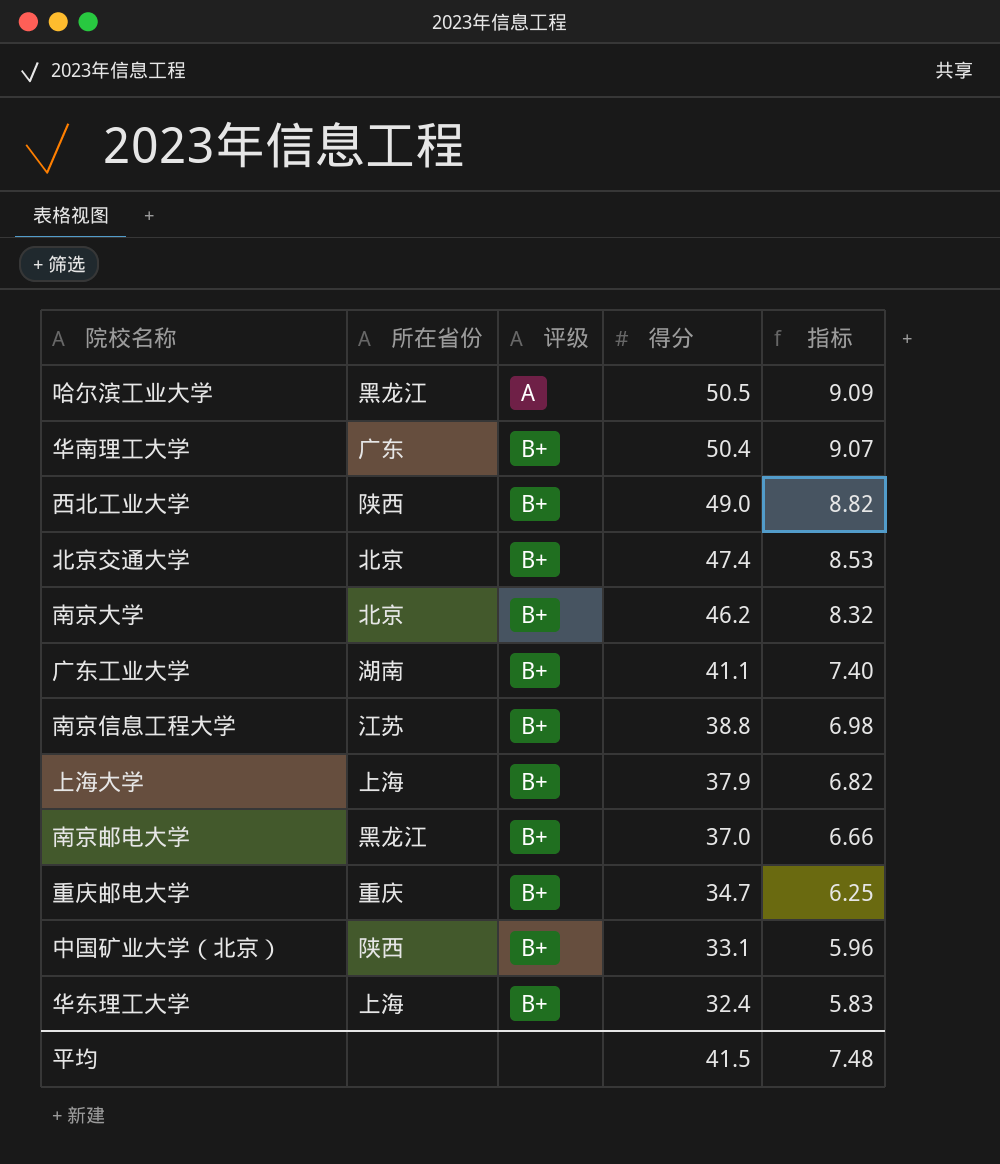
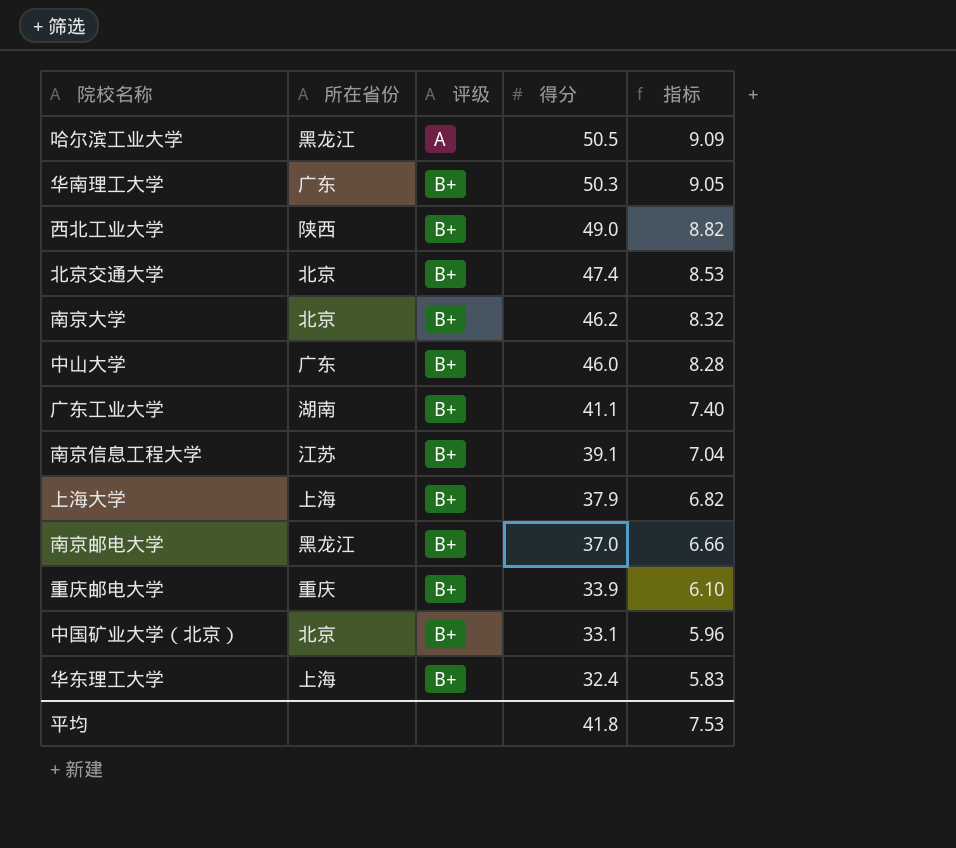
华南理工大学 | 得分: 50.4 -> 50.3
华南理工大学 | 指标: 9.07 -> 9.05
row 中山大学: none -> 广东 | B+ | 46.0 | 8.28
南京信息工程大学 | 得分: 38.8 -> 39.1
南京信息工程大学 | 指标: 6.98 -> 7.04
重庆邮电大学 | 得分: 34.7 -> 33.9
重庆邮电大学 | 指标: 6.25 -> 6.10
中国矿业大学（北京） | 所在省份: 陕西 -> 北京
平均 | 得分: 41.5 -> 41.8
平均 | 指标: 7.48 -> 7.53

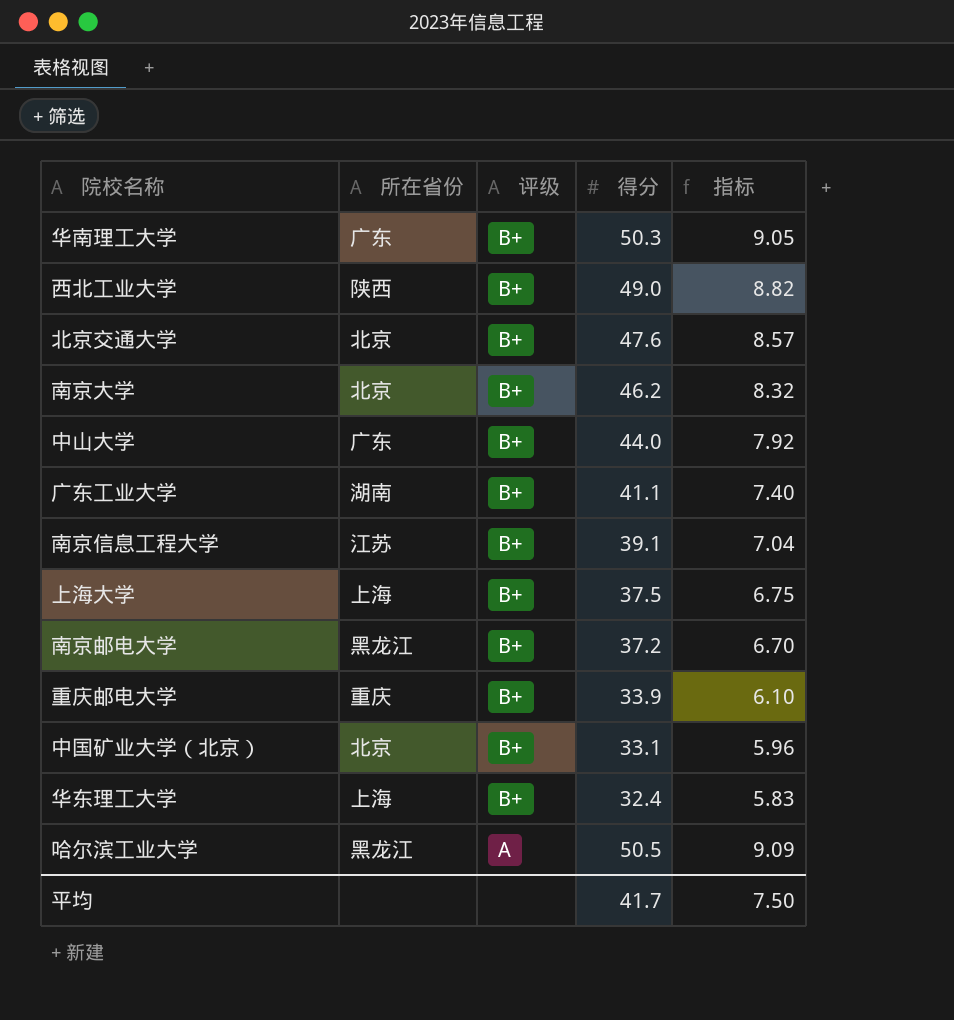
row order: 评级 ascending -> 评级 descending
北京交通大学 | 得分: 47.4 -> 47.6
北京交通大学 | 指标: 8.53 -> 8.57
中山大学 | 得分: 46.0 -> 44.0
中山大学 | 指标: 8.28 -> 7.92
上海大学 | 得分: 37.9 -> 37.5
上海大学 | 指标: 6.82 -> 6.75
南京邮电大学 | 得分: 37.0 -> 37.2
南京邮电大学 | 指标: 6.66 -> 6.70
平均 | 得分: 41.8 -> 41.7
平均 | 指标: 7.53 -> 7.50

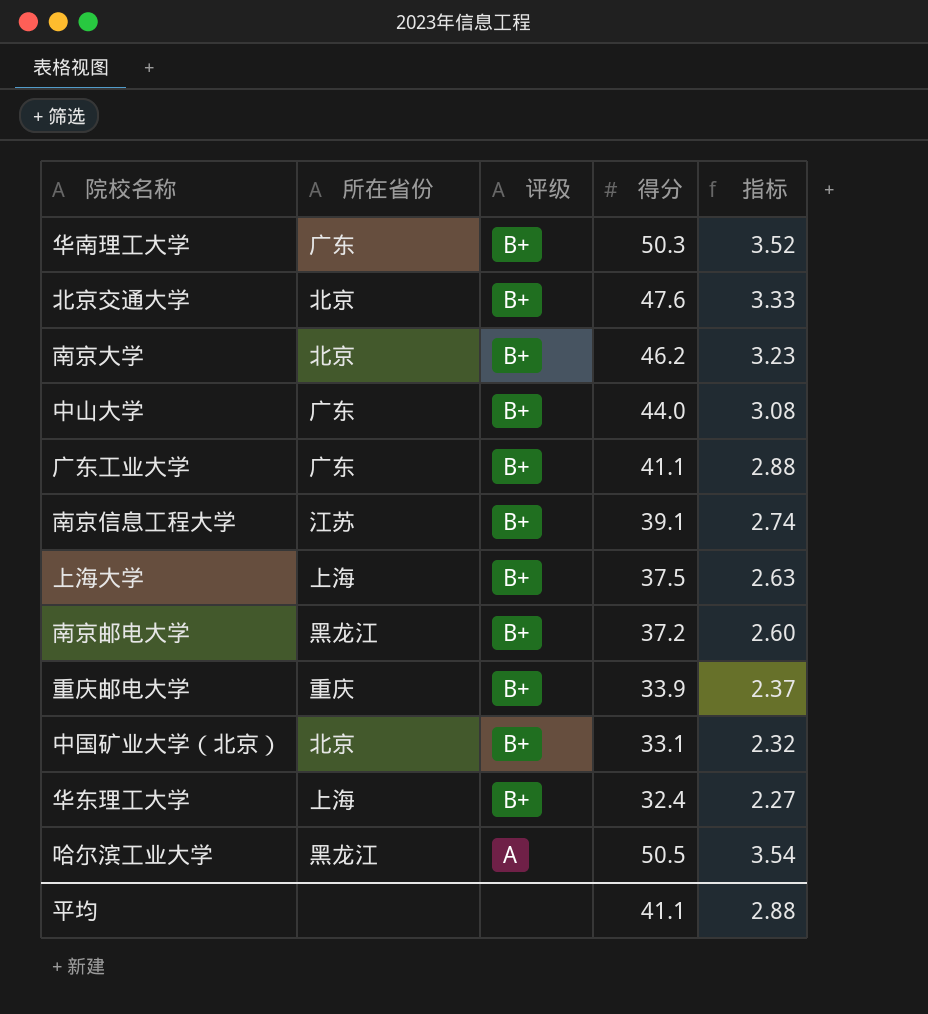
column 指标 | formula: [得分] * 0.18 -> [得分] * 0.07
row 西北工业大学: 陕西 | B+ | 49.0 | 8.82 -> none
广东工业大学 | 所在省份: 湖南 -> 广东
平均 | 得分: 41.7 -> 41.1
平均 | 指标: 7.50 -> 2.88

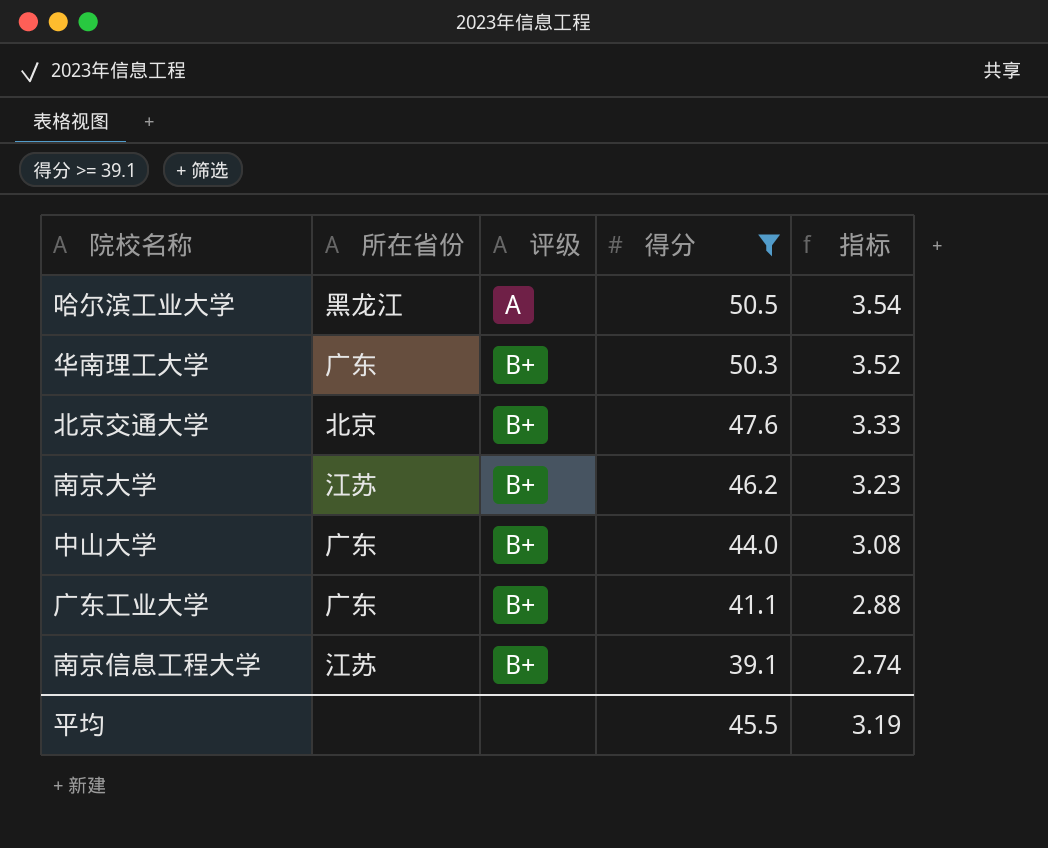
filter: none -> 得分 >= 39.1
row order: 评级 descending -> 评级 ascending
南京大学 | 所在省份: 北京 -> 江苏
平均 | 得分: 41.1 -> 45.5
平均 | 指标: 2.88 -> 3.19

